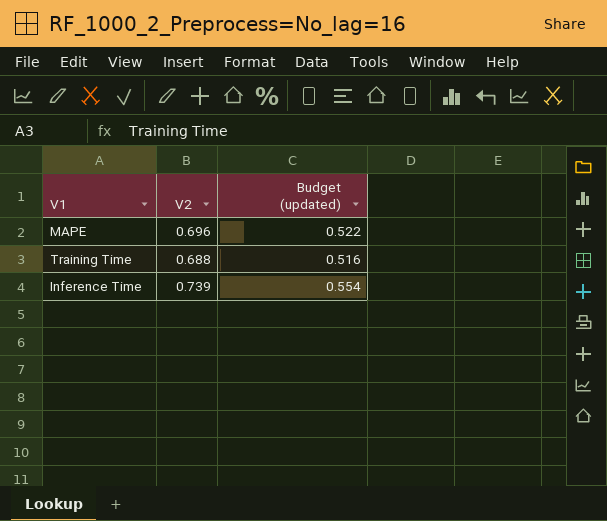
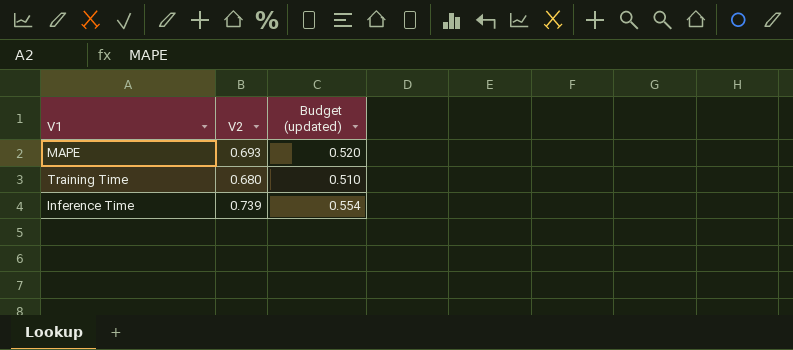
MAPE | V2: 0.696 -> 0.693
MAPE | Budget (updated): 0.522 -> 0.520
Training Time | V2: 0.688 -> 0.680
Training Time | Budget (updated): 0.516 -> 0.510

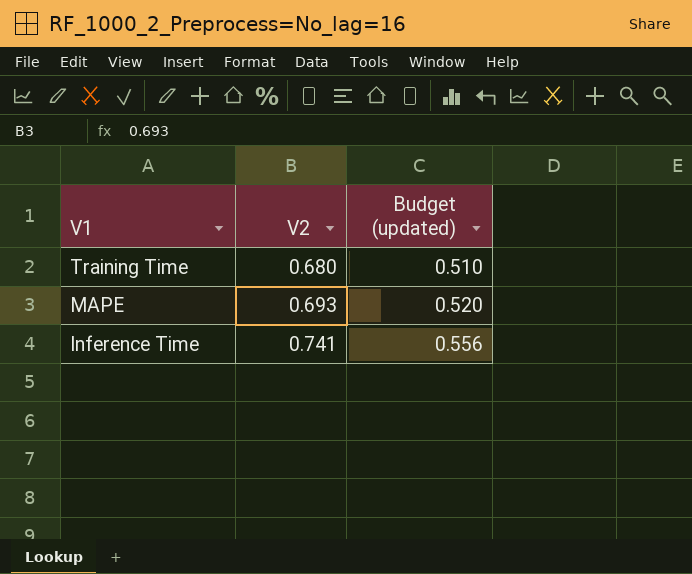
row order: none -> V1 descending
Inference Time | V2: 0.739 -> 0.741
Inference Time | Budget (updated): 0.554 -> 0.556

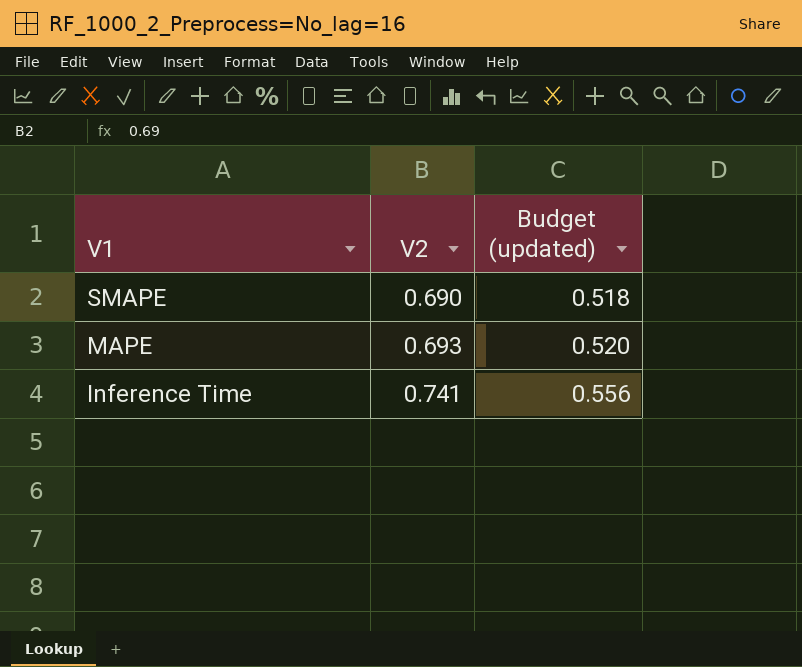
row Training Time: 0.680 | 0.510 -> none
row SMAPE: none -> 0.690 | 0.518

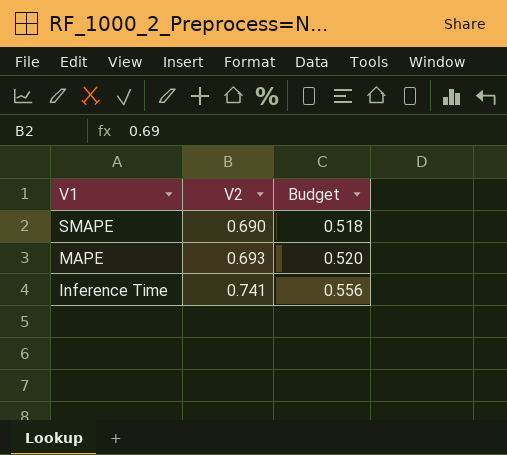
column name: Budget (updated) -> Budget

